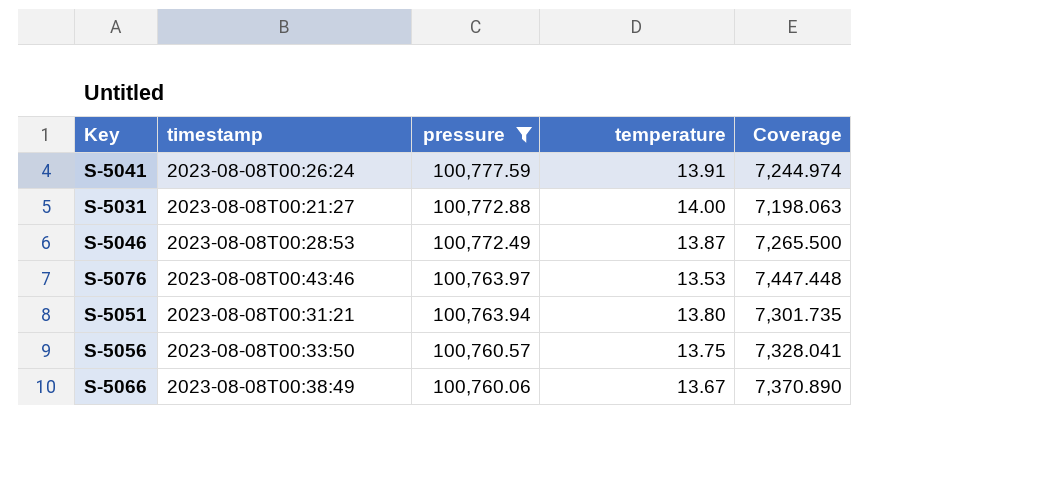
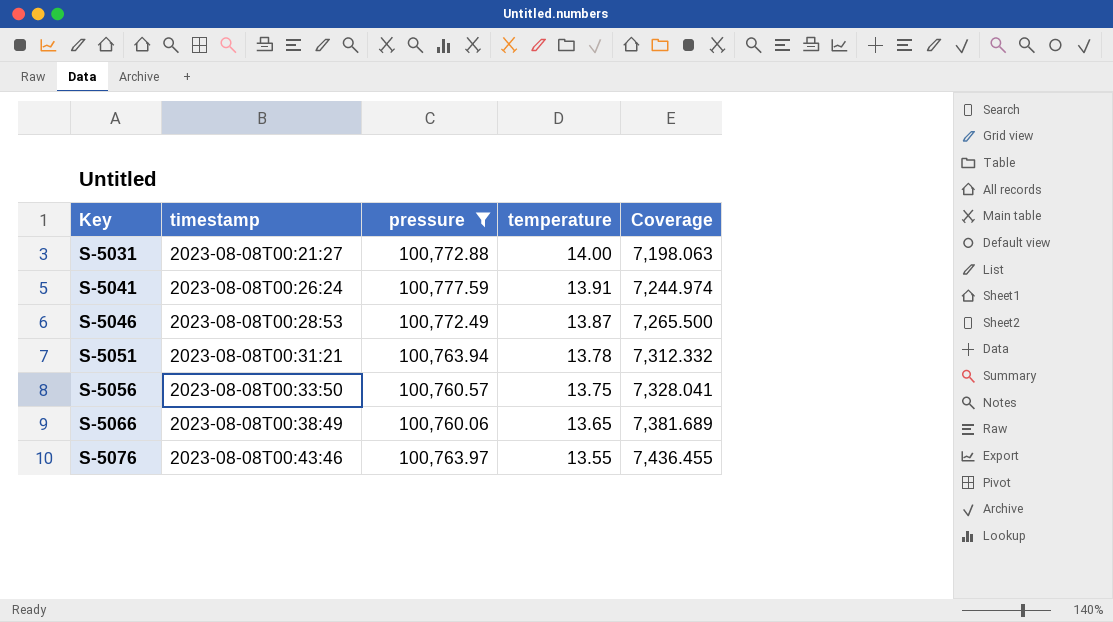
row order: pressure descending -> Key ascending
S-5051 | temperature: 13.80 -> 13.78
S-5051 | Coverage: 7,301.735 -> 7,312.332
S-5066 | temperature: 13.67 -> 13.65
S-5066 | Coverage: 7,370.890 -> 7,381.689
S-5076 | temperature: 13.53 -> 13.55
S-5076 | Coverage: 7,447.448 -> 7,436.455

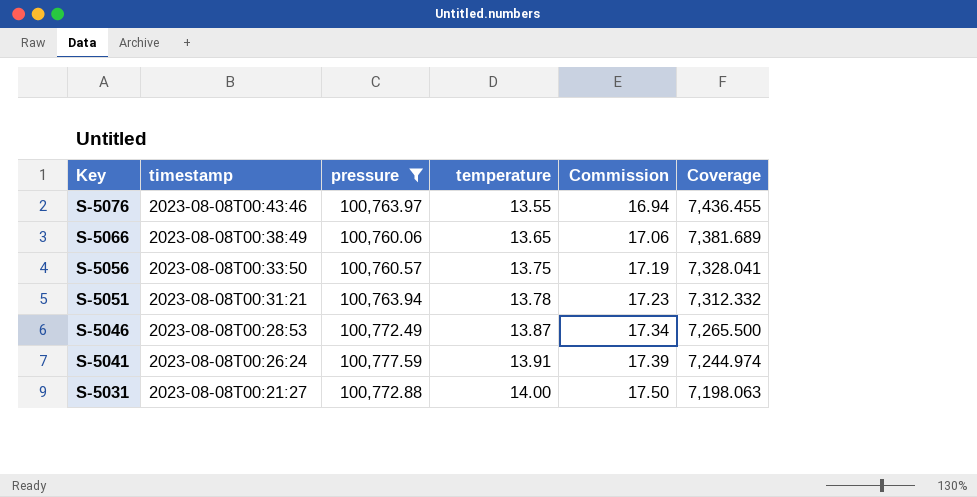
row order: Key ascending -> Key descending
column Commission | formula: none -> [temperature] * 1.25

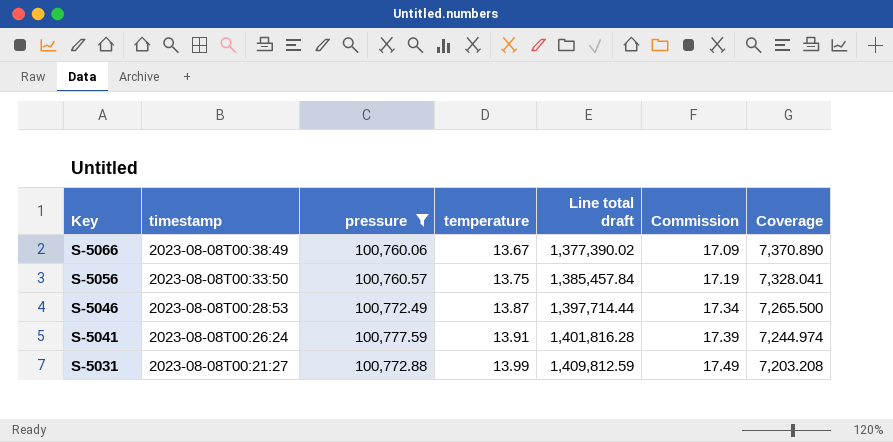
column Line total draft | formula: none -> [pressure] * [temperature]
row S-5076: 2023-08-08T00:43:46 | 100,763.97 | 13.55 | 16.94 | 7,436.455 -> none
row S-5051: 2023-08-08T00:31:21 | 100,763.94 | 13.78 | 17.23 | 7,312.332 -> none
S-5066 | temperature: 13.65 -> 13.67
S-5066 | Commission: 17.06 -> 17.09
S-5066 | Coverage: 7,381.689 -> 7,370.890
S-5031 | temperature: 14.00 -> 13.99
S-5031 | Commission: 17.50 -> 17.49
S-5031 | Coverage: 7,198.063 -> 7,203.208

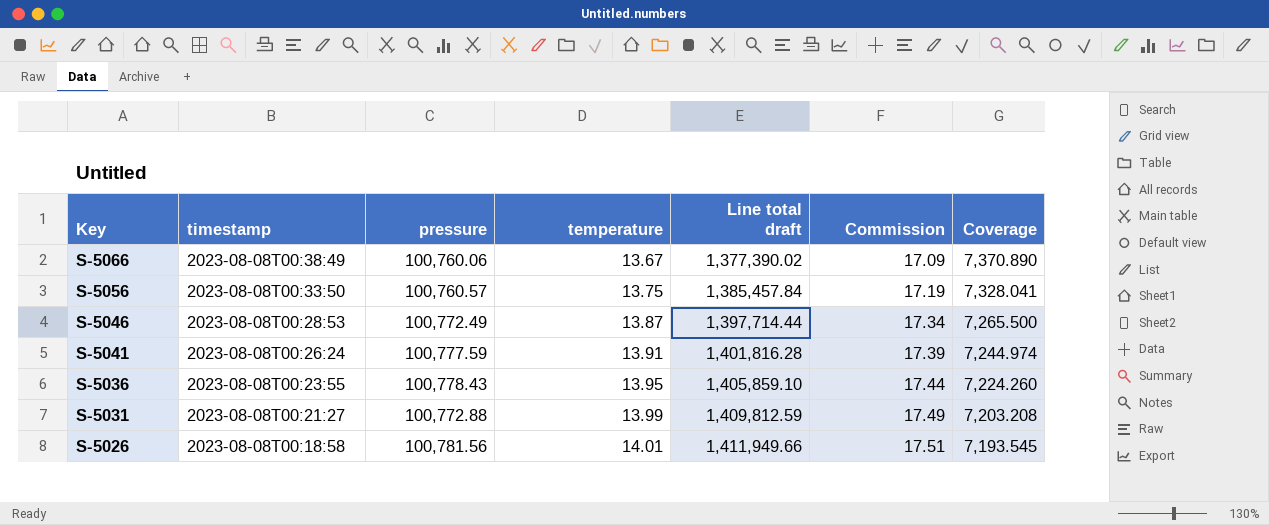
filter: pressure <= 100,777.59 -> none

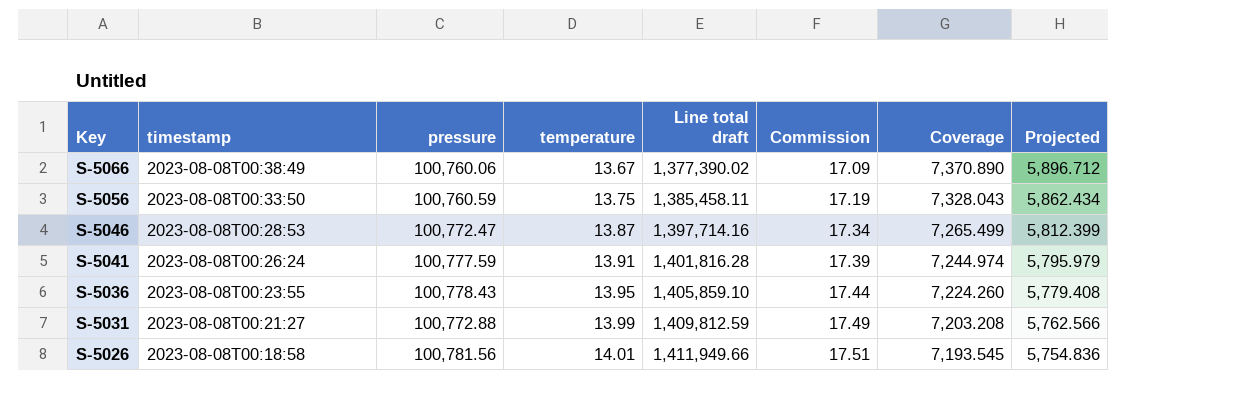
column Projected | formula: none -> [Coverage] * 0.8
S-5056 | pressure: 100,760.57 -> 100,760.59
S-5056 | Line total draft: 1,385,457.84 -> 1,385,458.11
S-5056 | Coverage: 7,328.041 -> 7,328.043
S-5046 | pressure: 100,772.49 -> 100,772.47
S-5046 | Line total draft: 1,397,714.44 -> 1,397,714.16
S-5046 | Coverage: 7,265.500 -> 7,265.499

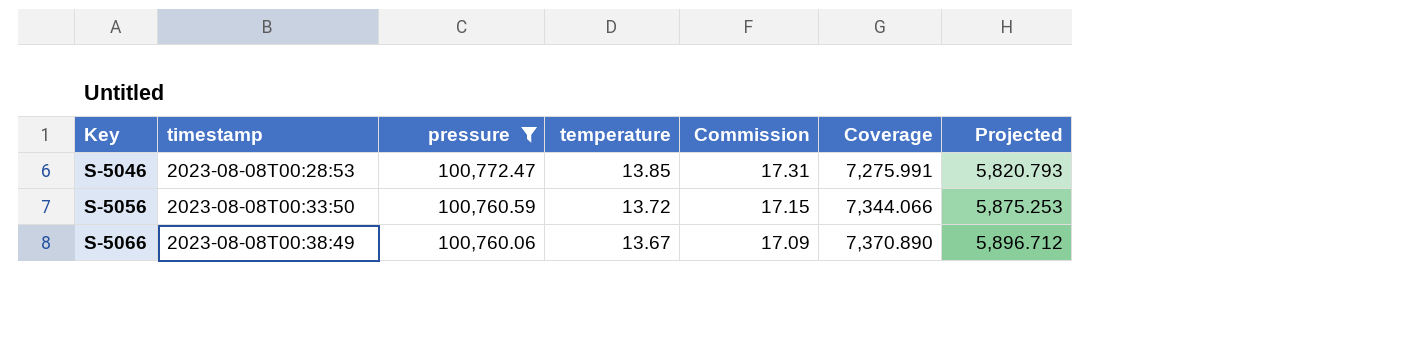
filter: none -> pressure <= 100,772.47
row order: Key descending -> Key ascending
column Line total draft | formula: [pressure] * [temperature] -> none
S-5046 | temperature: 13.87 -> 13.85
S-5046 | Commission: 17.34 -> 17.31
S-5046 | Coverage: 7,265.499 -> 7,275.991
S-5046 | Projected: 5,812.399 -> 5,820.793
S-5056 | temperature: 13.75 -> 13.72
S-5056 | Commission: 17.19 -> 17.15
S-5056 | Coverage: 7,328.043 -> 7,344.066
S-5056 | Projected: 5,862.434 -> 5,875.253

